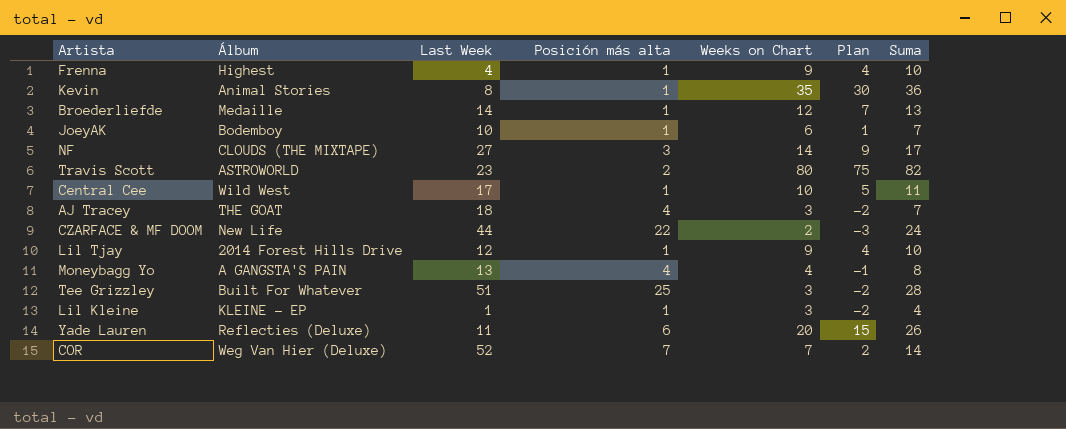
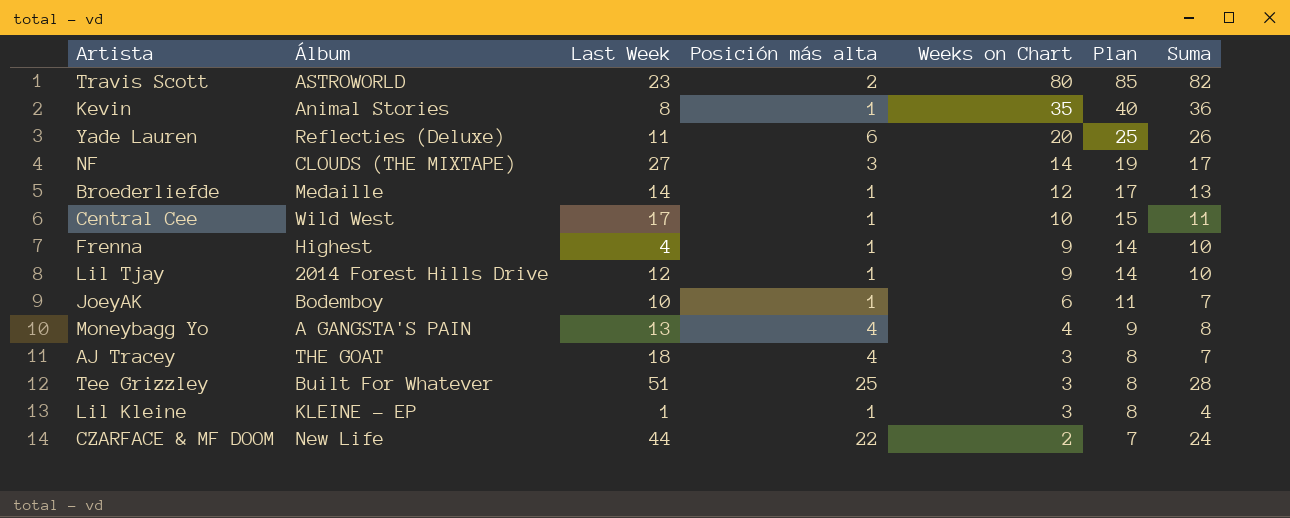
row order: none -> Weeks on Chart descending
column Plan | formula: [Weeks on Chart] - 5 -> [Weeks on Chart] + 5
row COR: Weg Van Hier (Deluxe) | 52 | 7 | 7 | 2 | 14 -> none

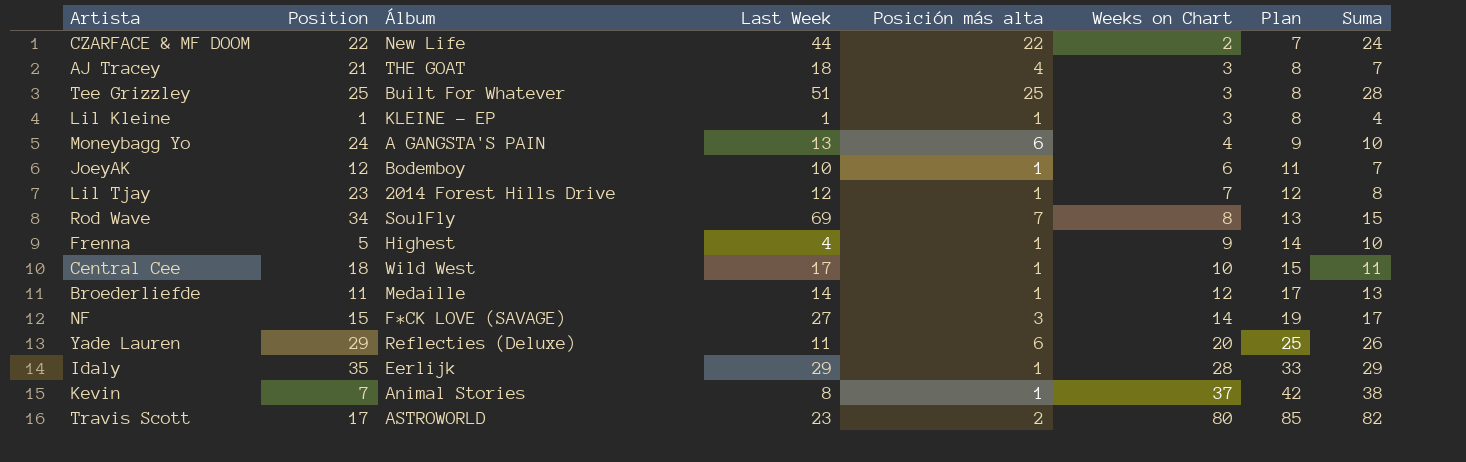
row order: Weeks on Chart descending -> Weeks on Chart ascending
column Position | position: none -> 2
Moneybagg Yo | Posición más alta: 4 -> 6
Moneybagg Yo | Suma: 8 -> 10
Lil Tjay | Weeks on Chart: 9 -> 7
Lil Tjay | Plan: 14 -> 12
Lil Tjay | Suma: 10 -> 8
row Rod Wave: none -> 34 | SoulFly | 69 | 7 | 8 | 13 | 15
NF | Álbum: CLOUDS (THE MIXTAPE) -> F*CK LOVE (SAVAGE)
row Idaly: none -> 35 | Eerlijk | 29 | 1 | 28 | 33 | 29
Kevin | Weeks on Chart: 35 -> 37
Kevin | Plan: 40 -> 42
Kevin | Suma: 36 -> 38

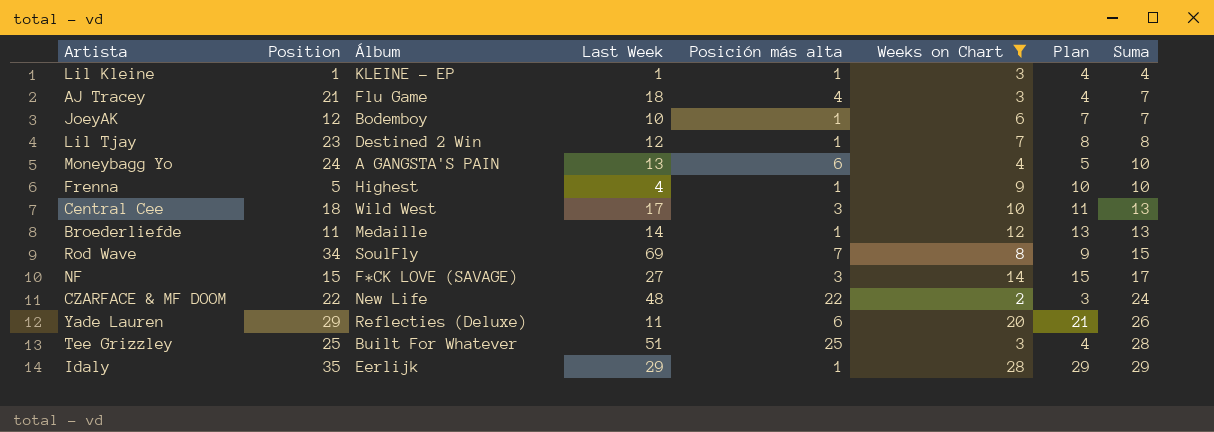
filter: none -> Weeks on Chart <= 28
row order: Weeks on Chart ascending -> Suma ascending
column Plan | formula: [Weeks on Chart] + 5 -> [Weeks on Chart] + 1
AJ Tracey | Álbum: THE GOAT -> Flu Game
Lil Tjay | Álbum: 2014 Forest Hills Drive -> Destined 2 Win
Central Cee | Posición más alta: 1 -> 3
Central Cee | Suma: 11 -> 13
CZARFACE & MF DOOM | Last Week: 44 -> 48

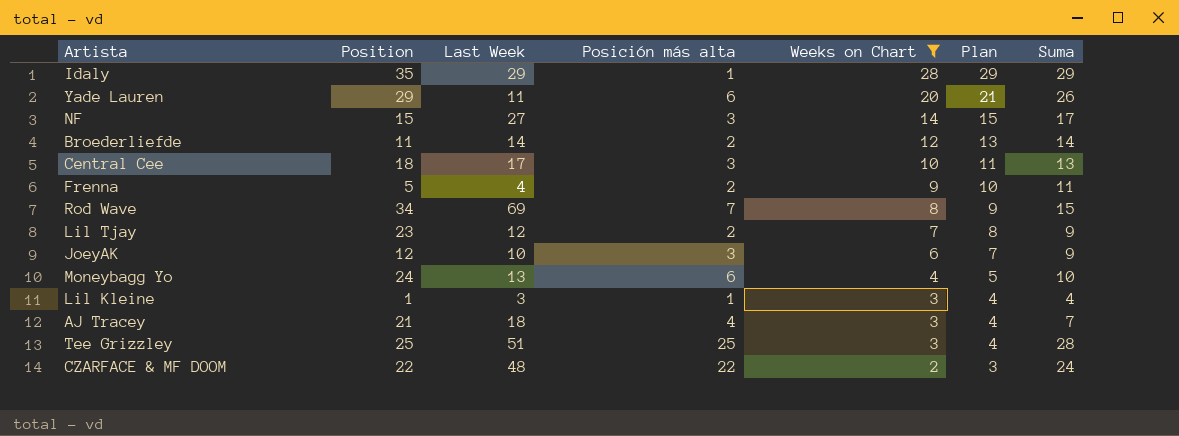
row order: Suma ascending -> Weeks on Chart descending
column Álbum | position: 3 -> none
Broederliefde | Posición más alta: 1 -> 2
Broederliefde | Suma: 13 -> 14
Frenna | Posición más alta: 1 -> 2
Frenna | Suma: 10 -> 11
Lil Tjay | Posición más alta: 1 -> 2
Lil Tjay | Suma: 8 -> 9
JoeyAK | Posición más alta: 1 -> 3
JoeyAK | Suma: 7 -> 9
Lil Kleine | Last Week: 1 -> 3

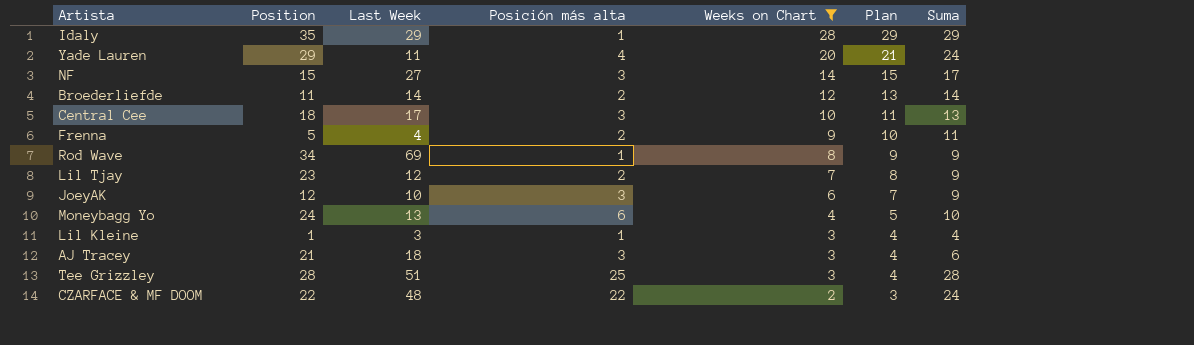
Yade Lauren | Posición más alta: 6 -> 4
Yade Lauren | Suma: 26 -> 24
Rod Wave | Posición más alta: 7 -> 1
Rod Wave | Suma: 15 -> 9
AJ Tracey | Posición más alta: 4 -> 3
AJ Tracey | Suma: 7 -> 6
Tee Grizzley | Position: 25 -> 28

